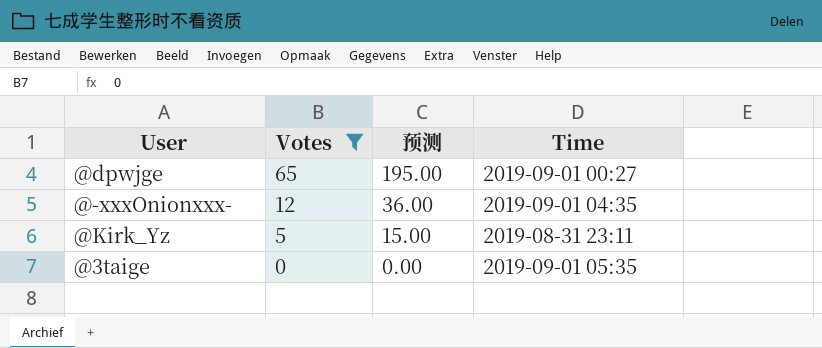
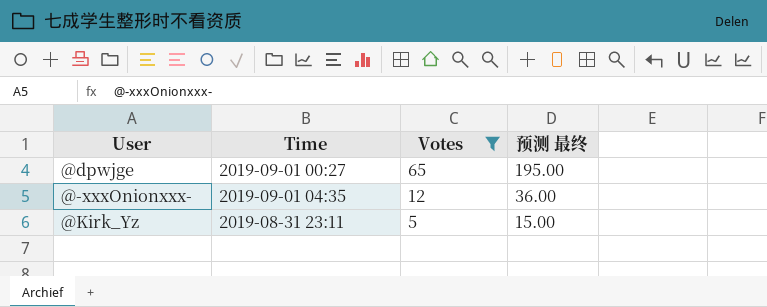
column Time | position: 4 -> 2
column name: 预测 -> 预测 最终
row @3taige: 0 | 0.00 | 2019-09-01 05:35 -> none

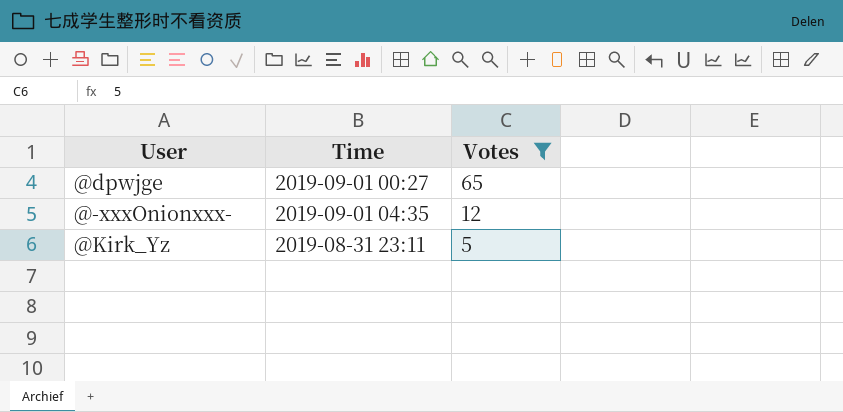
column 预测 最终 | formula: [Votes] * 3 -> none

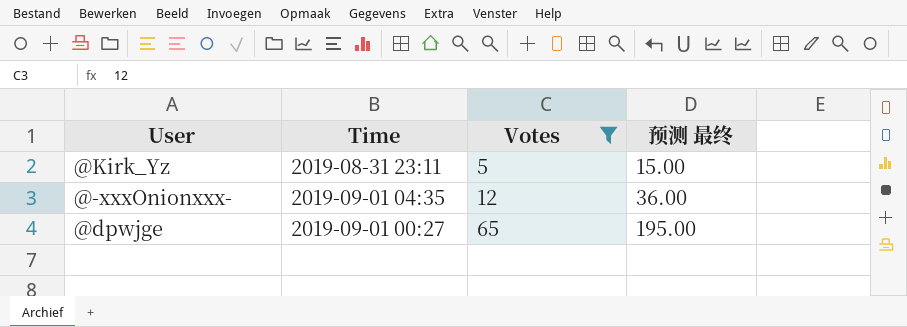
row order: Votes descending -> Votes ascending
column 预测 最终 | formula: none -> [Votes] * 3

